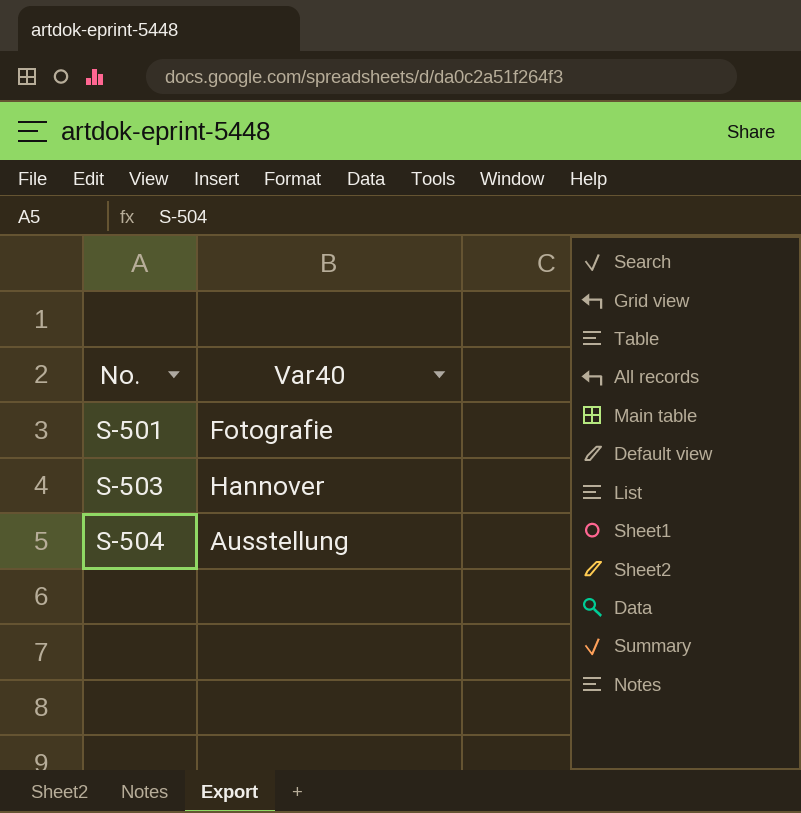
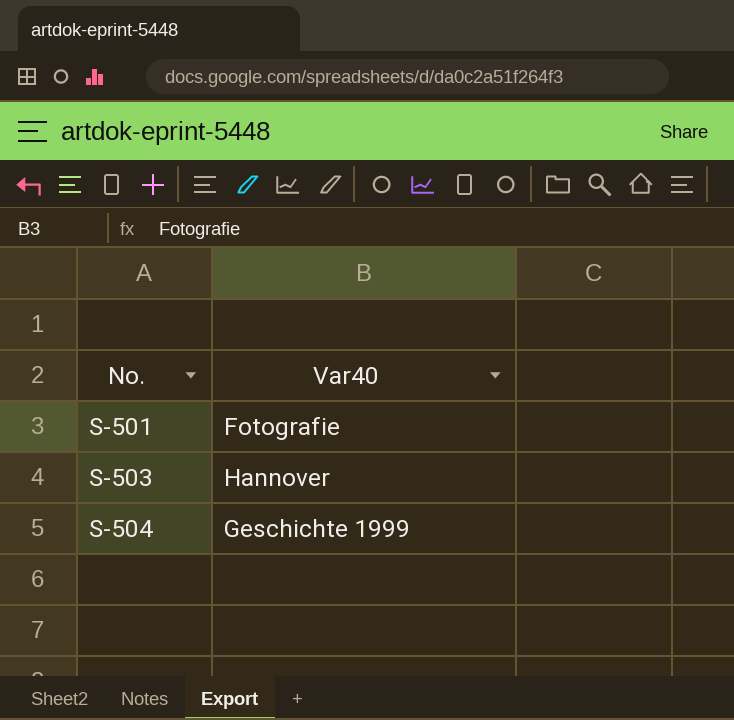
S-504 | Var40: Ausstellung -> Geschichte 1999

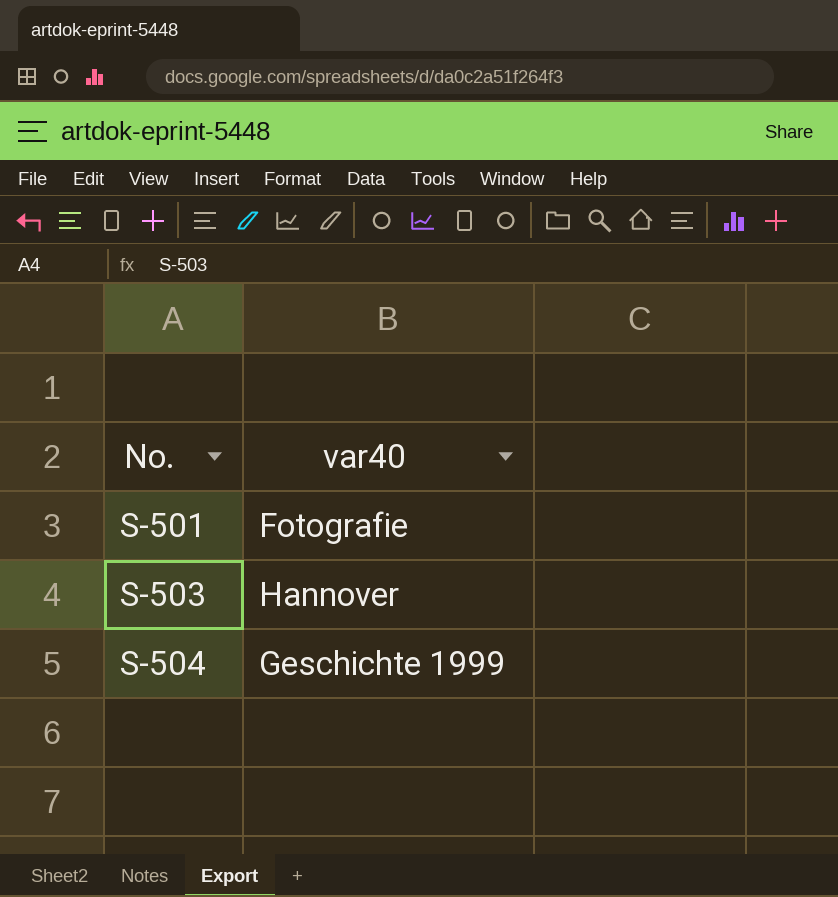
column name: Var40 -> var40

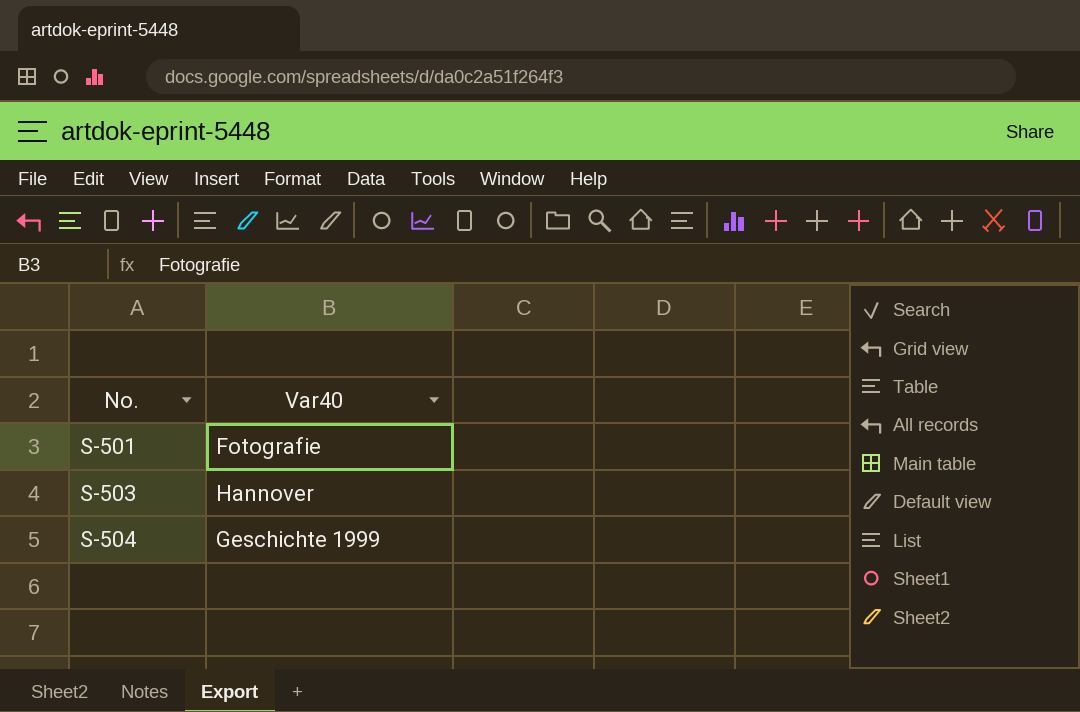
column name: var40 -> Var40

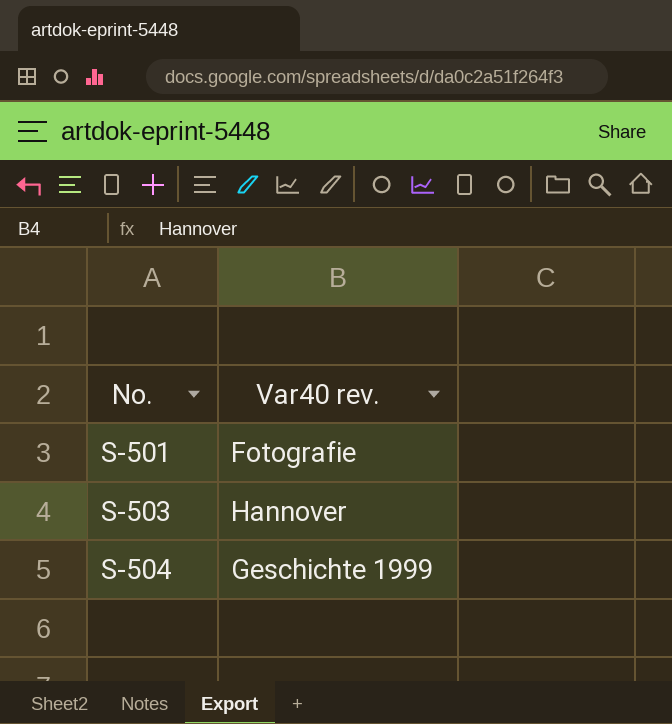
column name: Var40 -> Var40 rev.

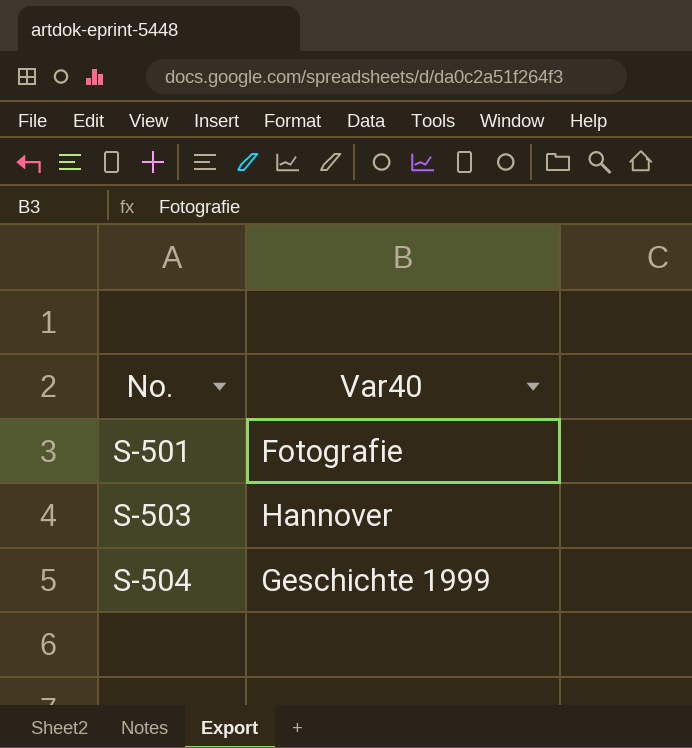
column name: Var40 rev. -> Var40

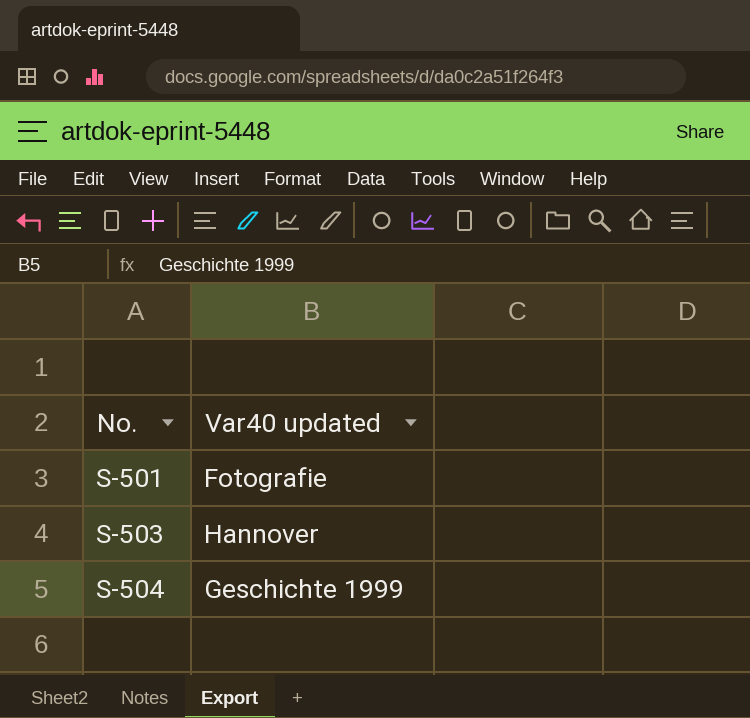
column name: Var40 -> Var40 updated

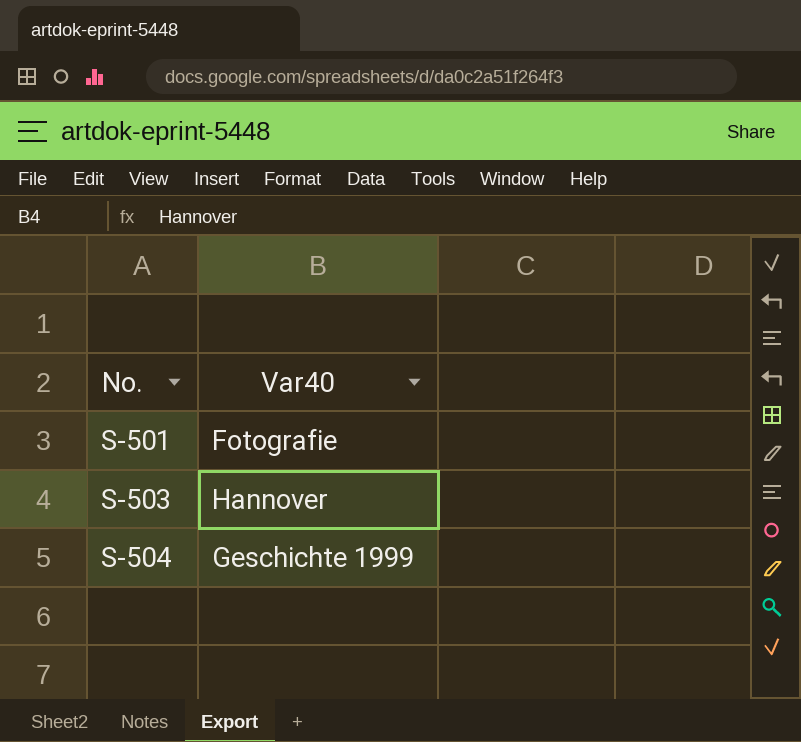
column name: Var40 updated -> Var40

